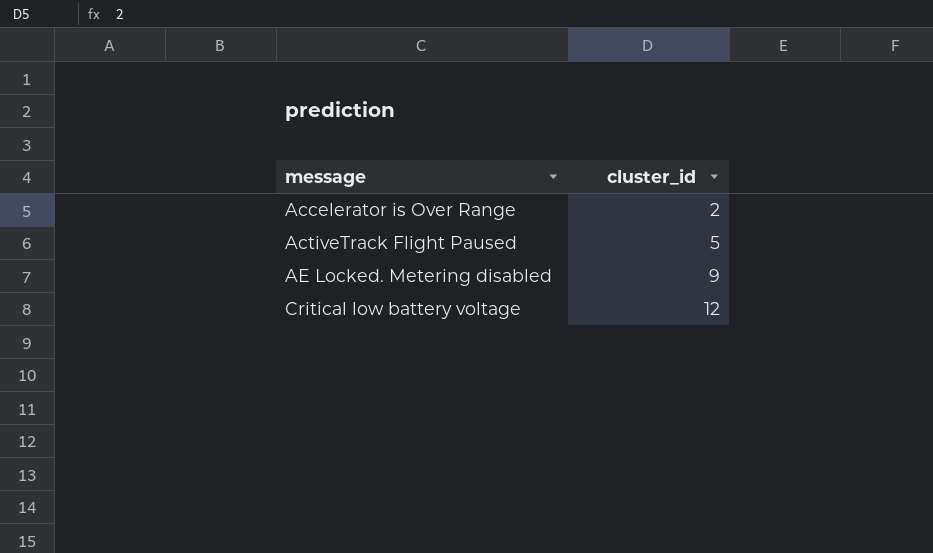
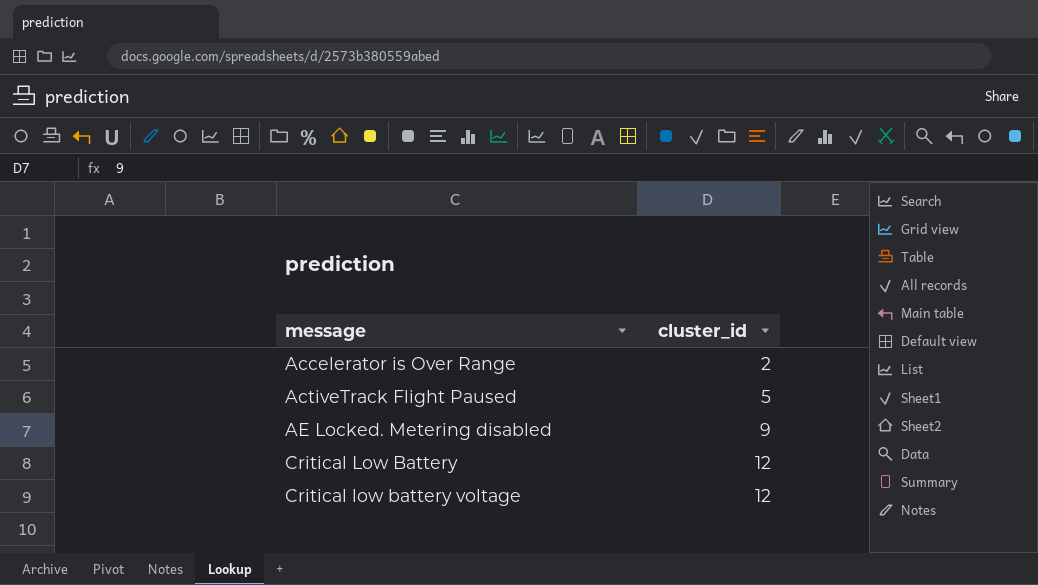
row Critical Low Battery: none -> 12

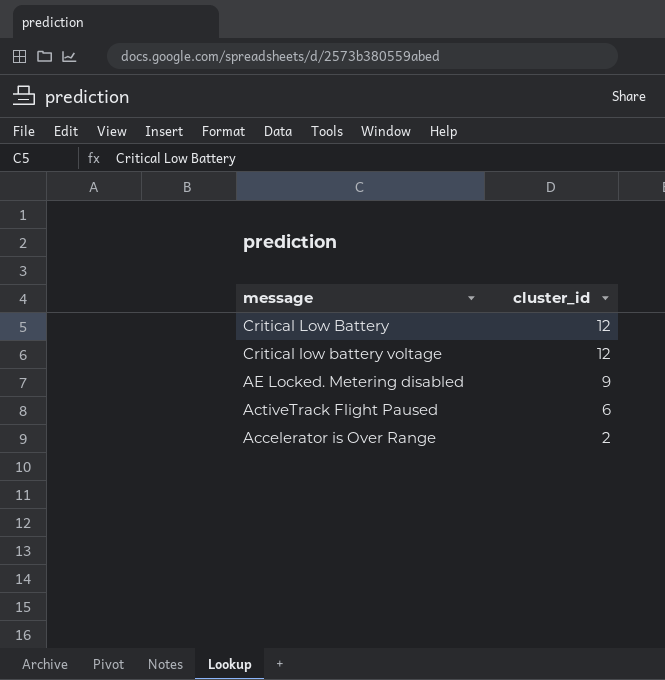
row order: message ascending -> cluster_id descending
ActiveTrack Flight Paused | cluster_id: 5 -> 6

